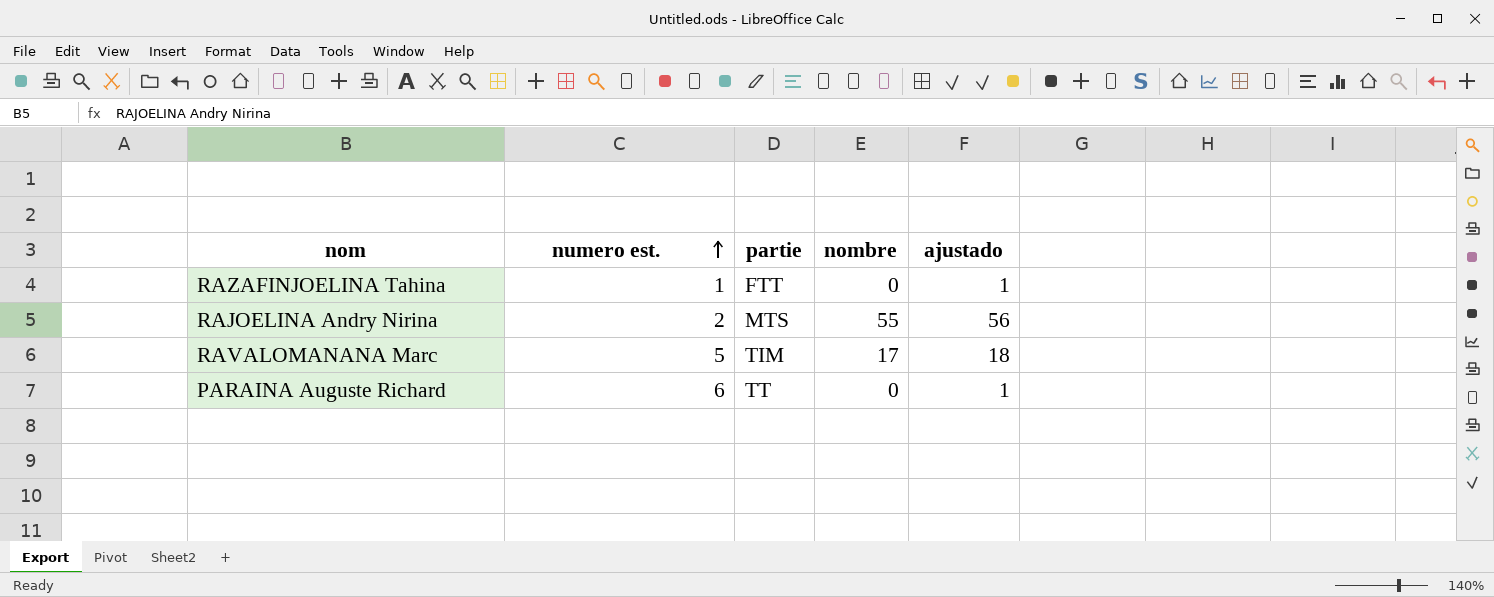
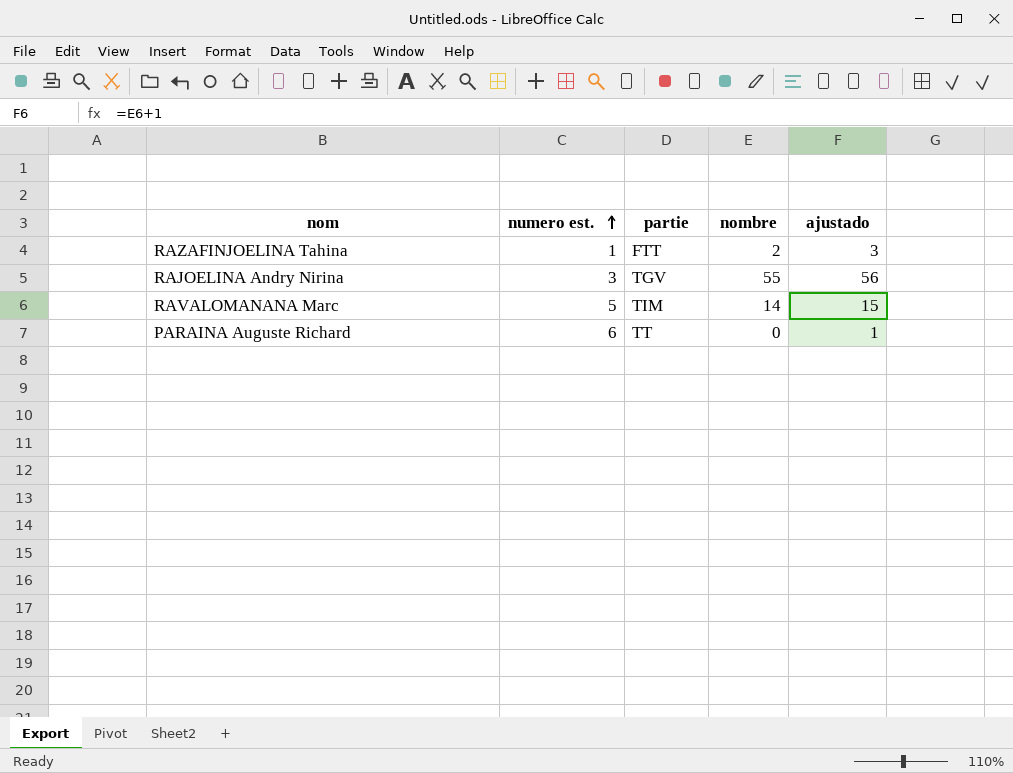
RAZAFINJOELINA Tahina | nombre: 0 -> 2
RAZAFINJOELINA Tahina | ajustado: 1 -> 3
RAJOELINA Andry Nirina | numero est.: 2 -> 3
RAJOELINA Andry Nirina | partie: MTS -> TGV
RAVALOMANANA Marc | nombre: 17 -> 14
RAVALOMANANA Marc | ajustado: 18 -> 15

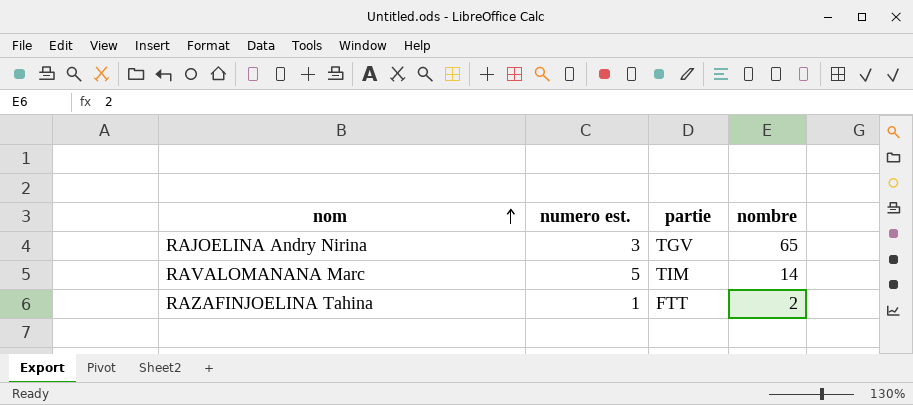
row order: numero est. ascending -> nom ascending
column ajustado | formula: [nombre] + 1 -> none
row PARAINA Auguste Richard: 6 | TT | 0 | 1 -> none
RAJOELINA Andry Nirina | nombre: 55 -> 65

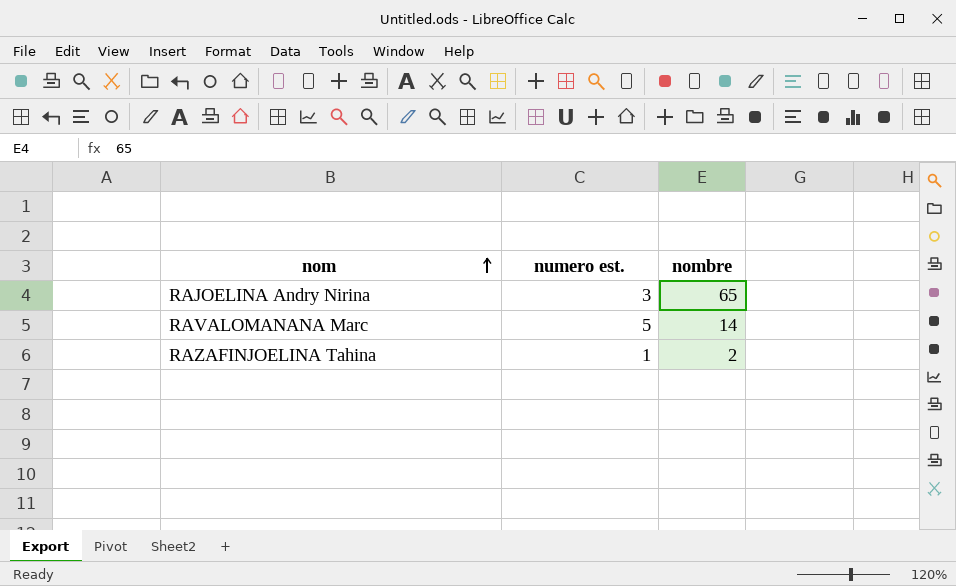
column partie | position: 3 -> none

